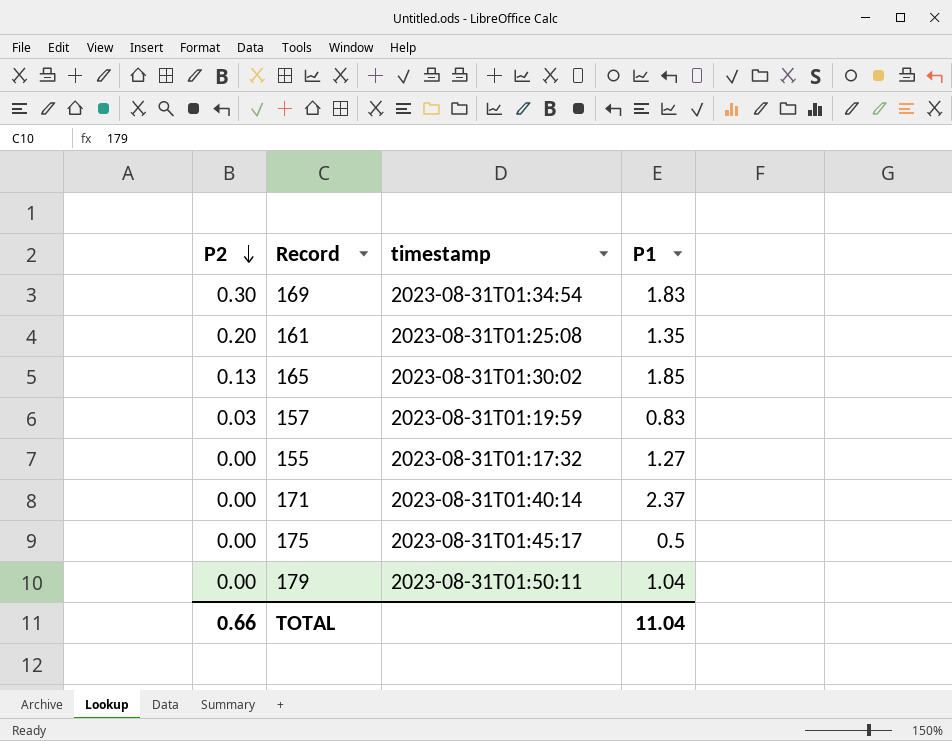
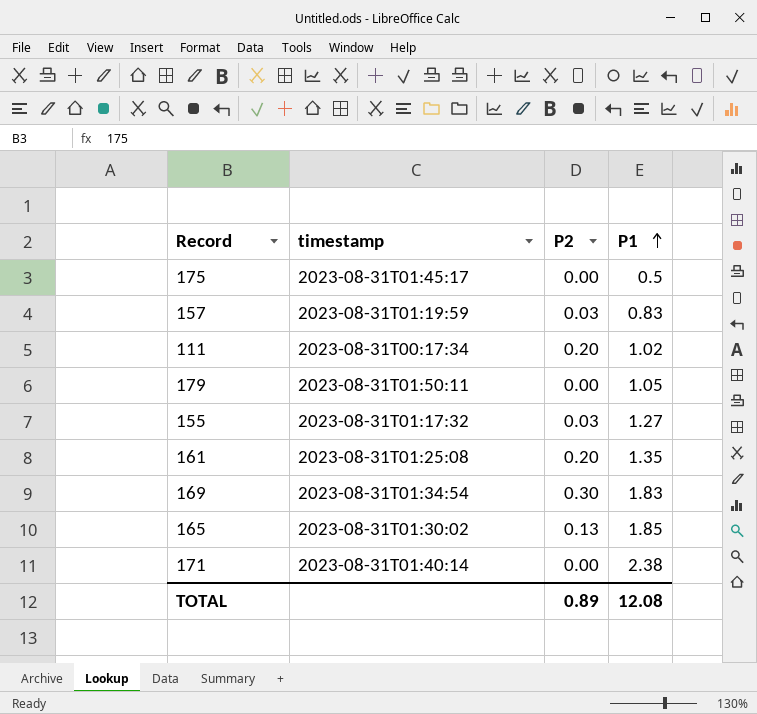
row order: P2 descending -> P1 ascending
column P2 | position: 1 -> 3
row 111: none -> 2023-08-31T00:17:34 | 0.20 | 1.02
179 | P1: 1.04 -> 1.05
155 | P2: 0.00 -> 0.03
171 | P1: 2.37 -> 2.38
TOTAL | P2: 0.66 -> 0.89
TOTAL | P1: 11.04 -> 12.08

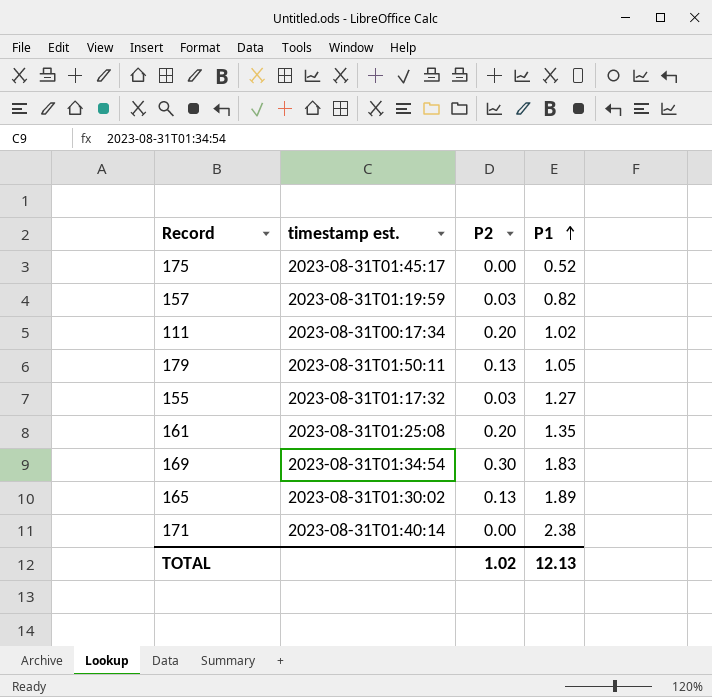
column name: timestamp -> timestamp est.
175 | P1: 0.5 -> 0.52
157 | P1: 0.83 -> 0.82
179 | P2: 0.00 -> 0.13
165 | P1: 1.85 -> 1.89
TOTAL | P2: 0.89 -> 1.02
TOTAL | P1: 12.08 -> 12.13

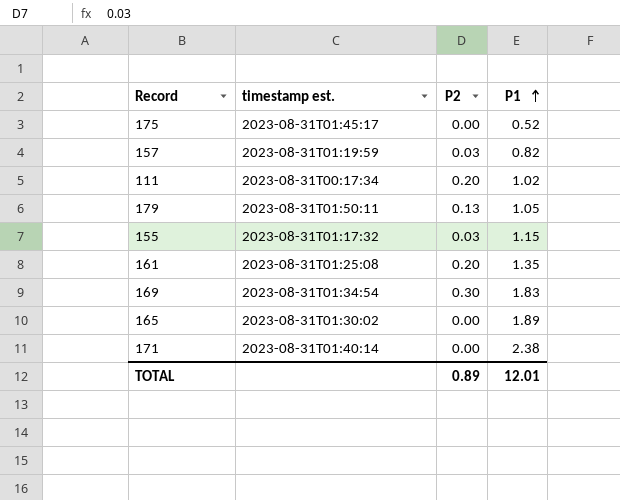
155 | P1: 1.27 -> 1.15
165 | P2: 0.13 -> 0.00
TOTAL | P2: 1.02 -> 0.89
TOTAL | P1: 12.13 -> 12.01

